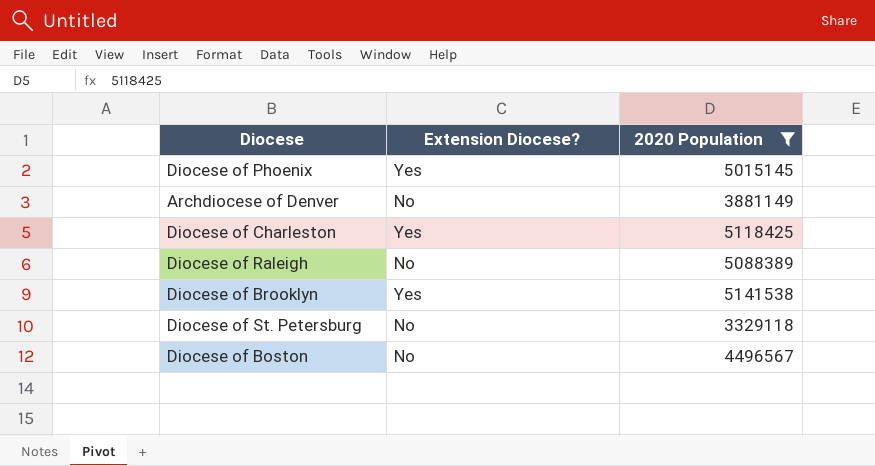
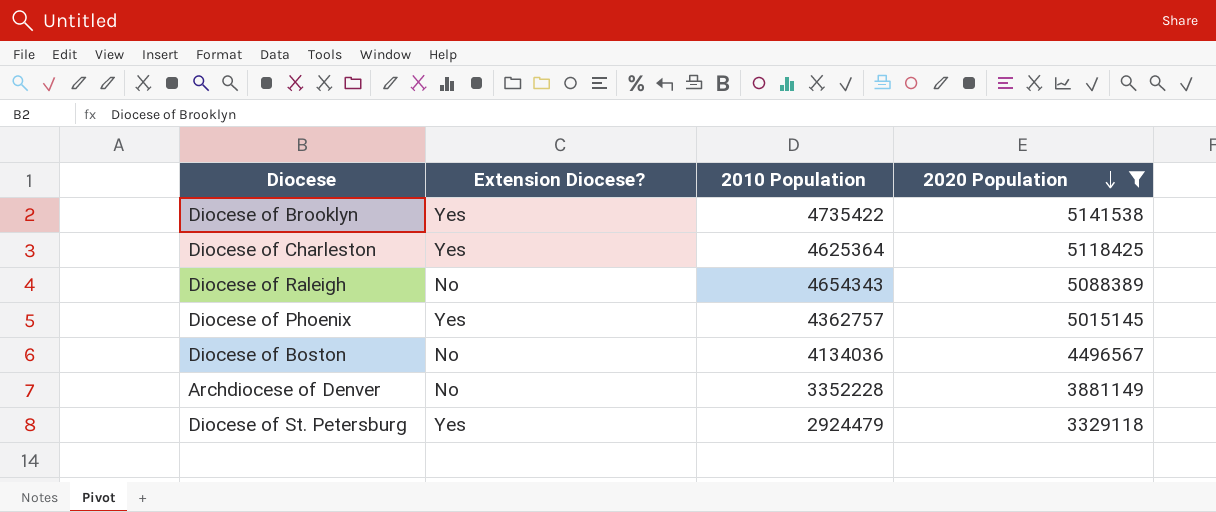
row order: none -> 2020 Population descending
column 2010 Population | position: none -> 3
Diocese of St. Petersburg | Extension Diocese?: No -> Yes

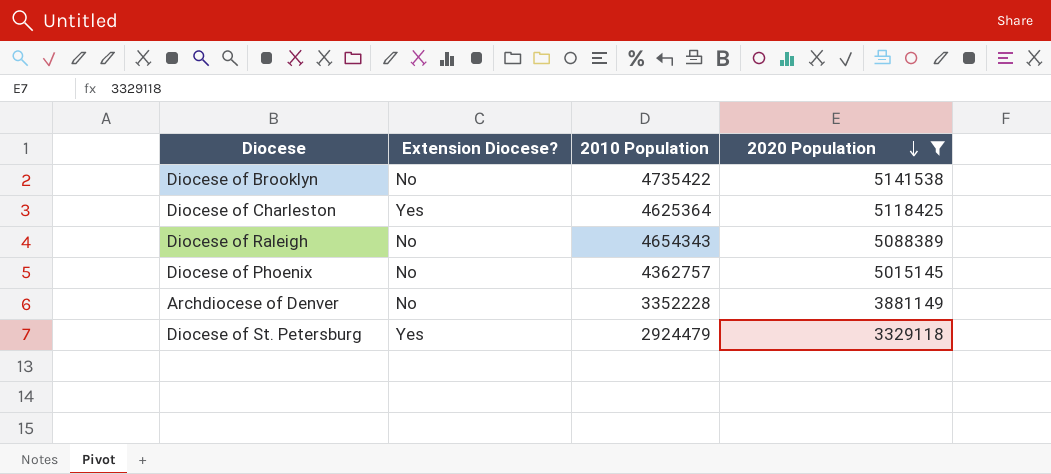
row Diocese of Boston: No | 4134036 | 4496567 -> none
Diocese of Brooklyn | Extension Diocese?: Yes -> No
Diocese of Phoenix | Extension Diocese?: Yes -> No

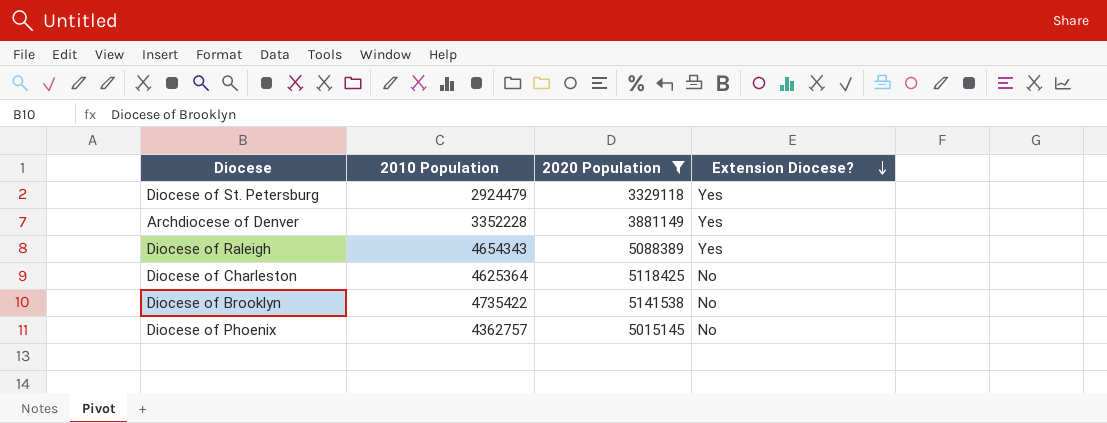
row order: 2020 Population descending -> Extension Diocese? descending
column Extension Diocese? | position: 2 -> 4
Archdiocese of Denver | Extension Diocese?: No -> Yes
Diocese of Raleigh | Extension Diocese?: No -> Yes
Diocese of Charleston | Extension Diocese?: Yes -> No

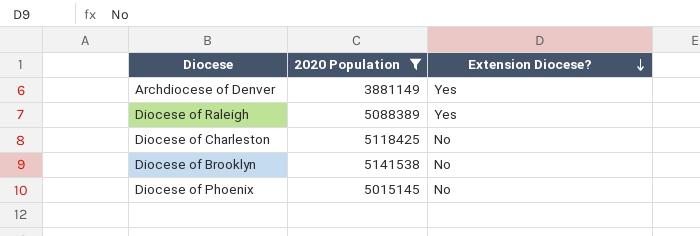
column 2010 Population | position: 2 -> none
row Diocese of St. Petersburg: 2924479 | 3329118 | Yes -> none

